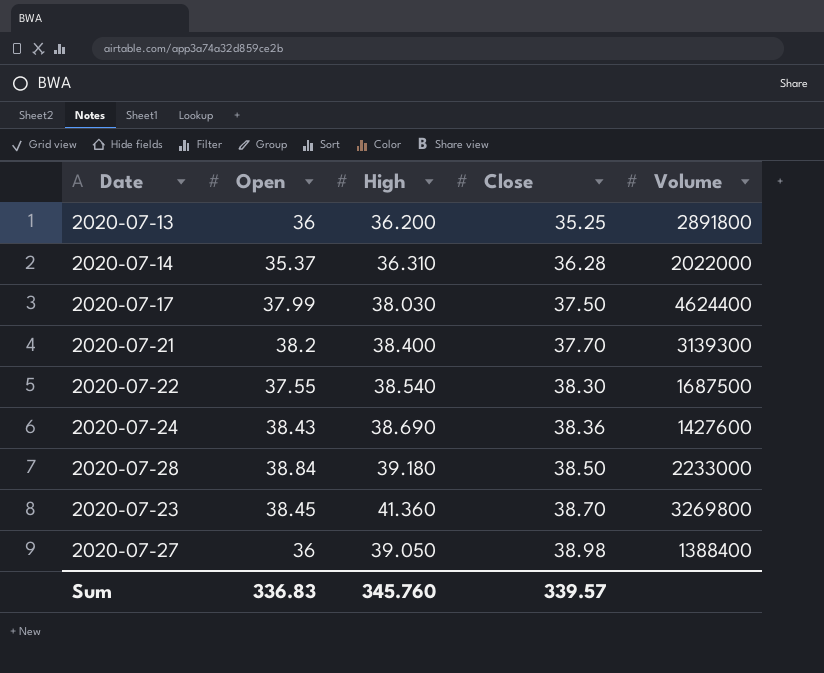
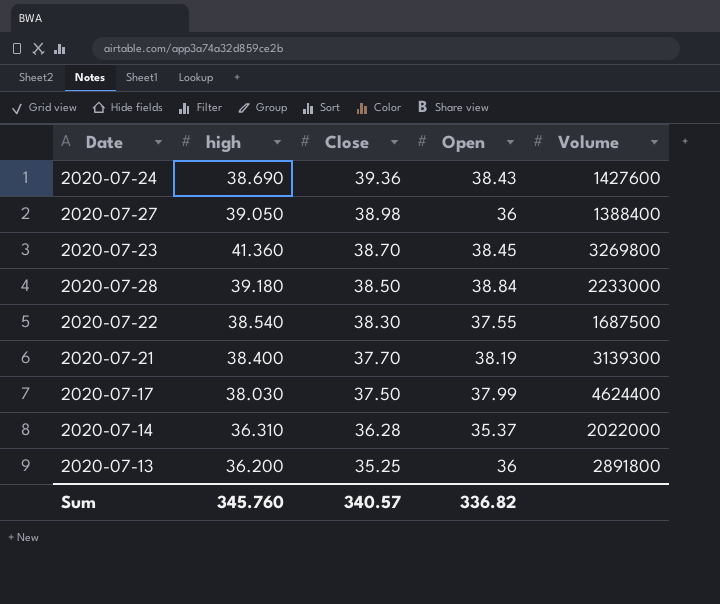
row order: Close ascending -> Close descending
column name: High -> high
column Open | position: 2 -> 4
2020-07-24 | Close: 38.36 -> 39.36
2020-07-21 | Open: 38.2 -> 38.19
Sum | Close: 339.57 -> 340.57
Sum | Open: 336.83 -> 336.82

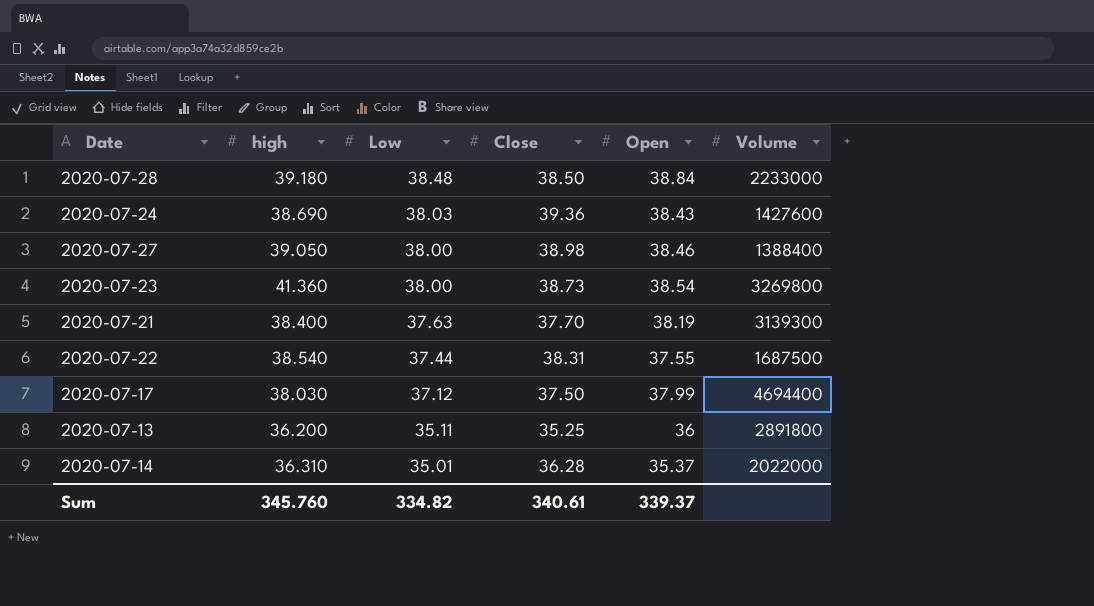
row order: Close descending -> Low descending
column Low | position: none -> 3
2020-07-27 | Open: 36 -> 38.46
2020-07-23 | Close: 38.70 -> 38.73
2020-07-23 | Open: 38.45 -> 38.54
2020-07-22 | Close: 38.30 -> 38.31
2020-07-17 | Volume: 4624400 -> 4694400
Sum | Close: 340.57 -> 340.61
Sum | Open: 336.82 -> 339.37

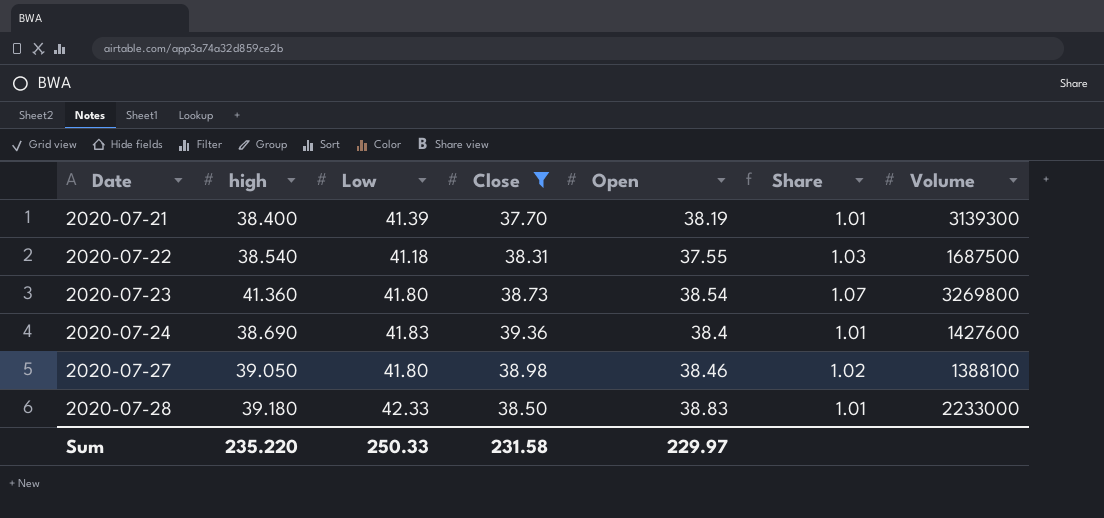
filter: none -> Close >= 37.70
row order: Low descending -> Date ascending
column Share | formula: none -> [high] / [Open]
2020-07-21 | Low: 37.63 -> 41.39
2020-07-22 | Low: 37.44 -> 41.18
2020-07-23 | Low: 38.00 -> 41.80
2020-07-24 | Low: 38.03 -> 41.83
2020-07-24 | Open: 38.43 -> 38.4
2020-07-27 | Low: 38.00 -> 41.80
2020-07-27 | Volume: 1388400 -> 1388100
2020-07-28 | Low: 38.48 -> 42.33
2020-07-28 | Open: 38.84 -> 38.83
Sum | high: 345.760 -> 235.220
Sum | Low: 334.82 -> 250.33
Sum | Close: 340.61 -> 231.58
Sum | Open: 339.37 -> 229.97

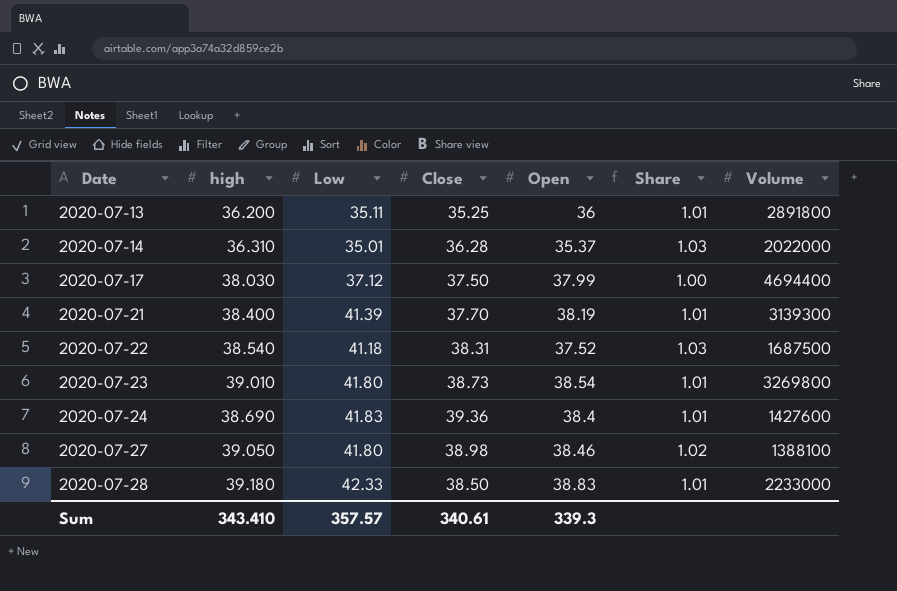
filter: Close >= 37.70 -> none
2020-07-22 | Open: 37.55 -> 37.52
2020-07-23 | high: 41.360 -> 39.010
2020-07-23 | Share: 1.07 -> 1.01
Sum | high: 235.220 -> 343.410
Sum | Low: 250.33 -> 357.57
Sum | Close: 231.58 -> 340.61
Sum | Open: 229.97 -> 339.3

